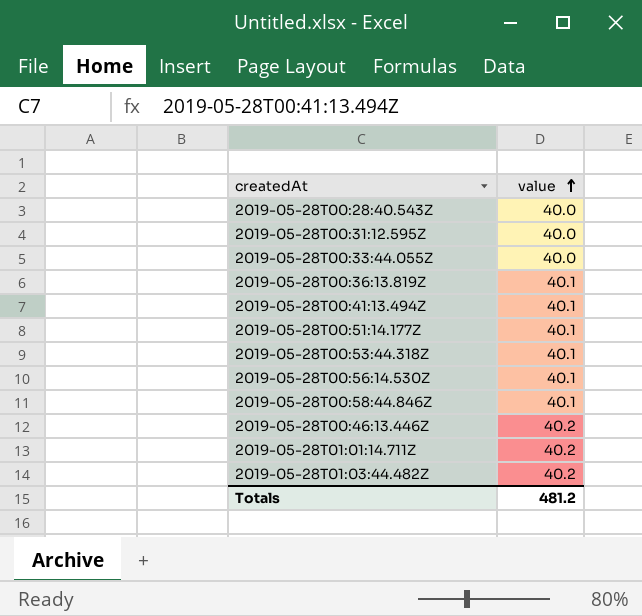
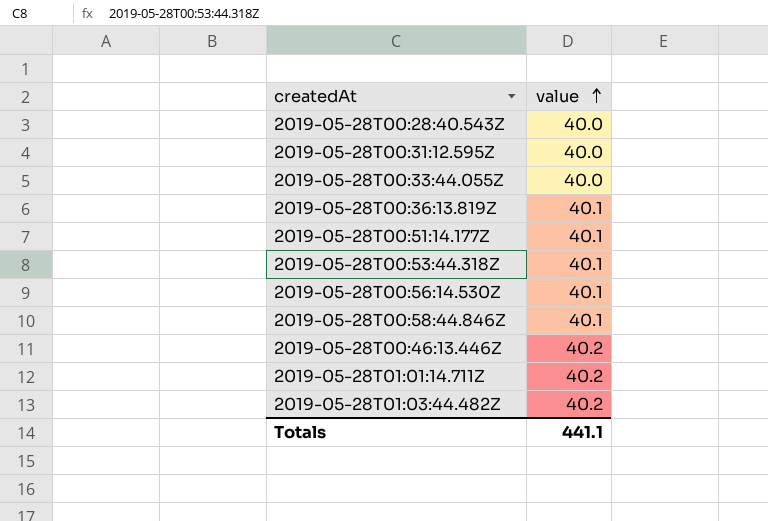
row 2019-05-28T00:41:13.494Z: 40.1 -> none
Totals | value: 481.2 -> 441.1

